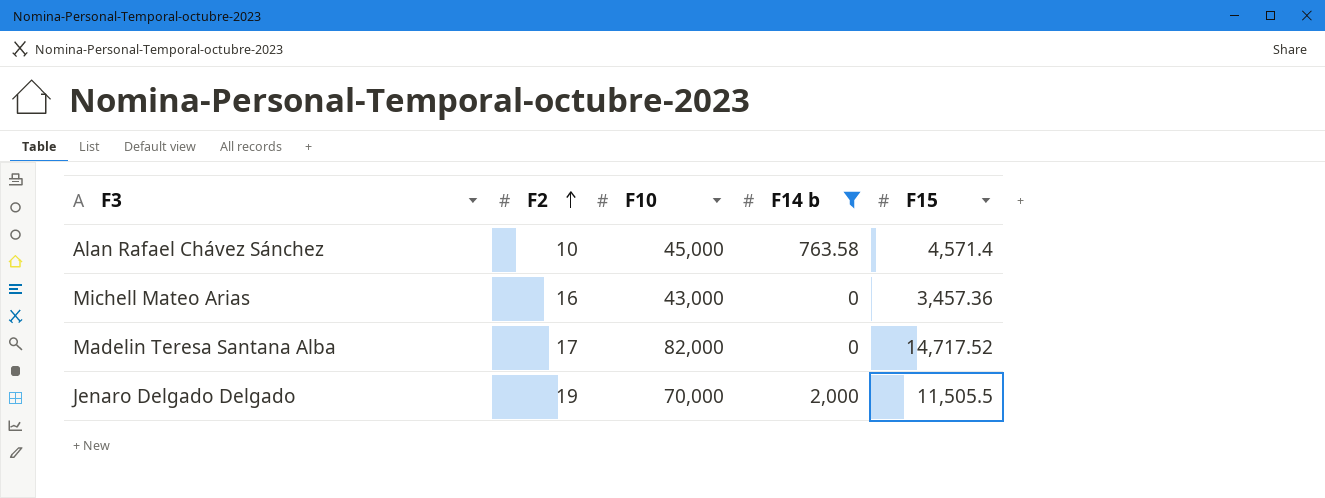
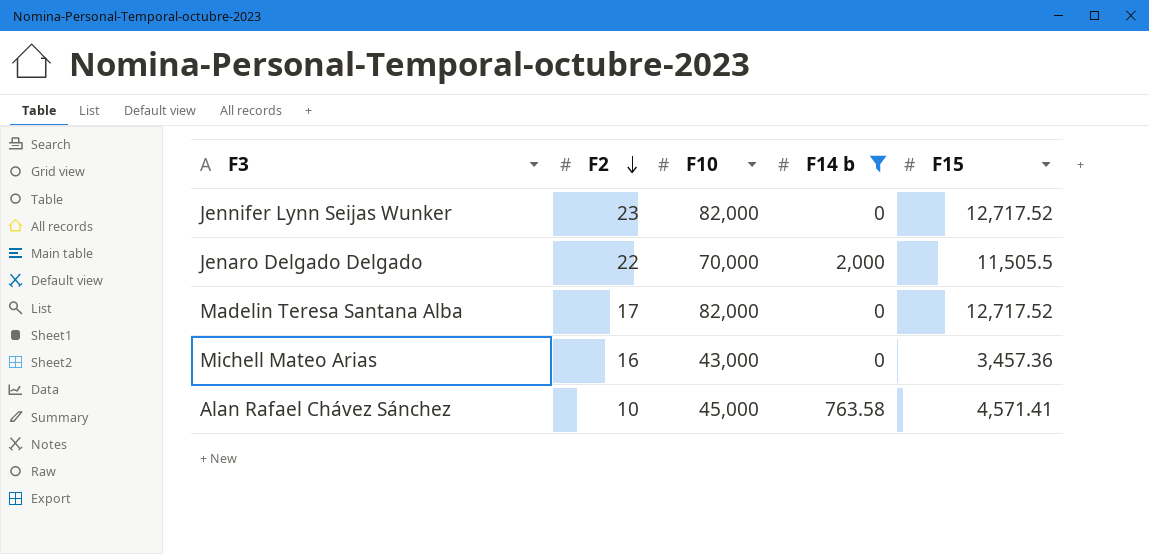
row order: F2 ascending -> F2 descending
row Jennifer Lynn Seijas Wunker: none -> 23 | 82,000 | 0 | 12,717.52
Jenaro Delgado Delgado | F2: 19 -> 22
Madelin Teresa Santana Alba | F15: 14,717.52 -> 12,717.52
Alan Rafael Chávez Sánchez | F15: 4,571.4 -> 4,571.41

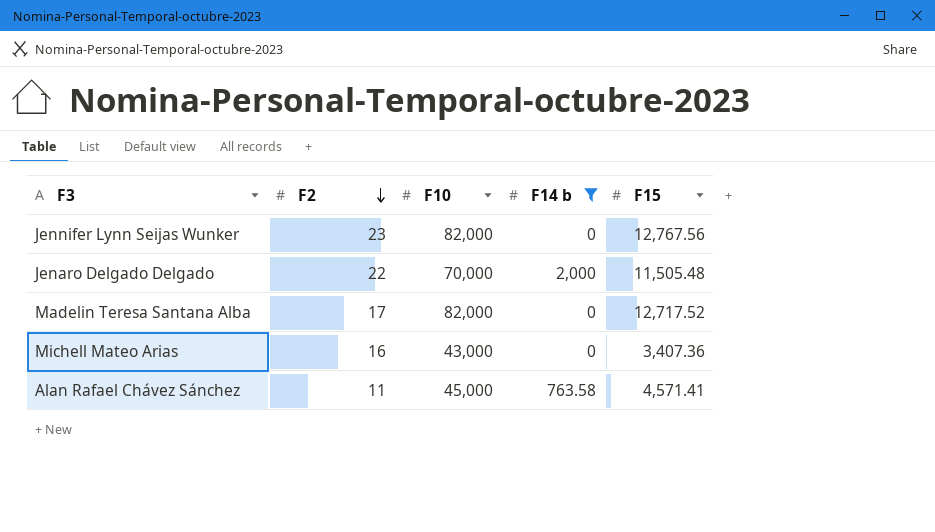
Jennifer Lynn Seijas Wunker | F15: 12,717.52 -> 12,767.56
Jenaro Delgado Delgado | F15: 11,505.5 -> 11,505.48
Michell Mateo Arias | F15: 3,457.36 -> 3,407.36
Alan Rafael Chávez Sánchez | F2: 10 -> 11

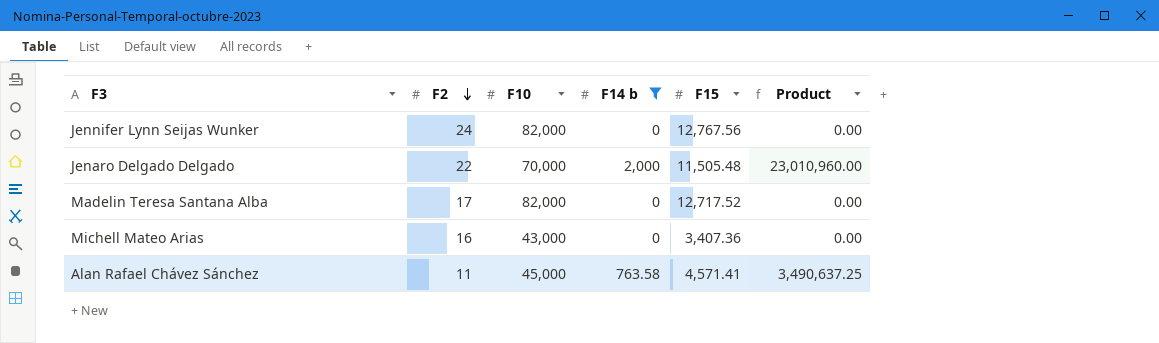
column Product | formula: none -> [F14 b] * [F15]
Jennifer Lynn Seijas Wunker | F2: 23 -> 24

